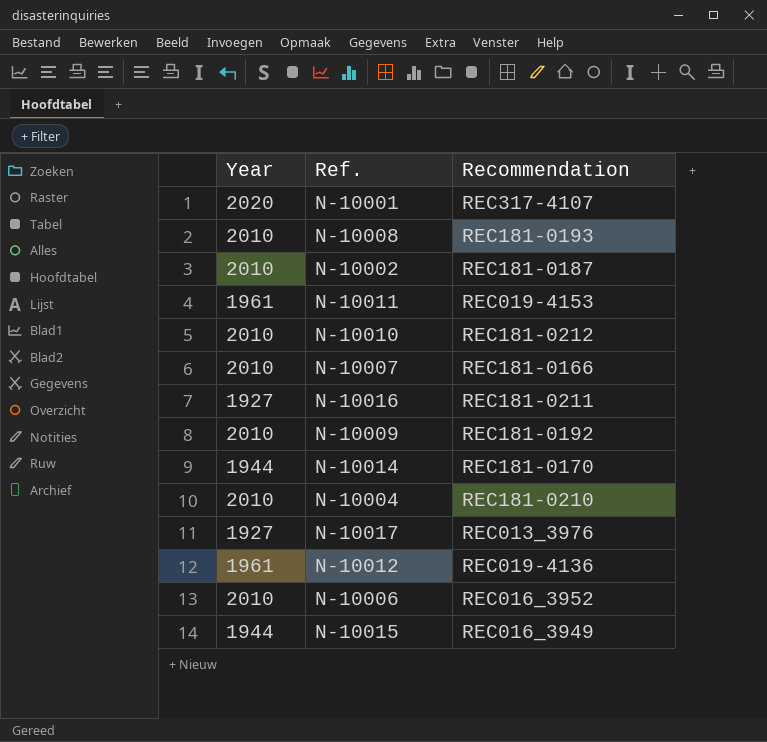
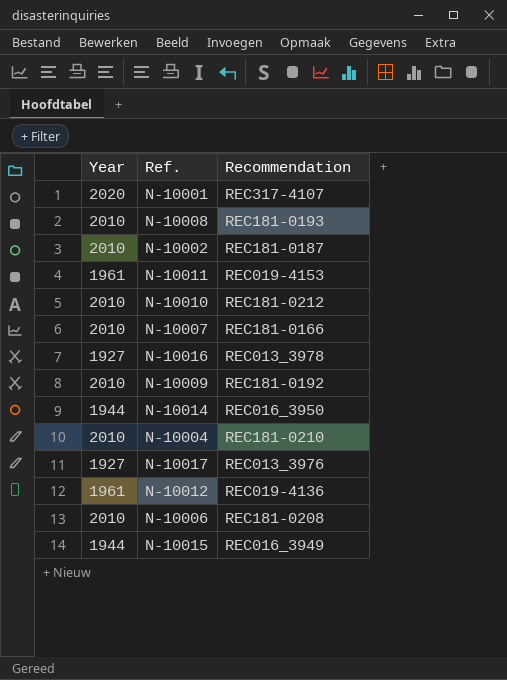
N-10016 | Recommendation: REC181-0211 -> REC013_3978
N-10014 | Recommendation: REC181-0170 -> REC016_3950
N-10006 | Recommendation: REC016_3952 -> REC181-0208

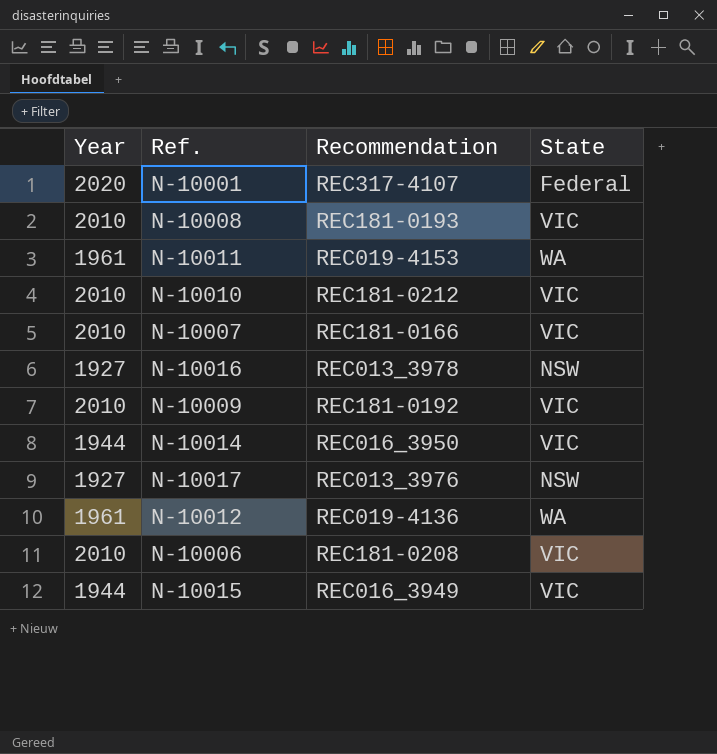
column State | position: none -> 4
row N-10002: 2010 | REC181-0187 -> none
row N-10004: 2010 | REC181-0210 -> none

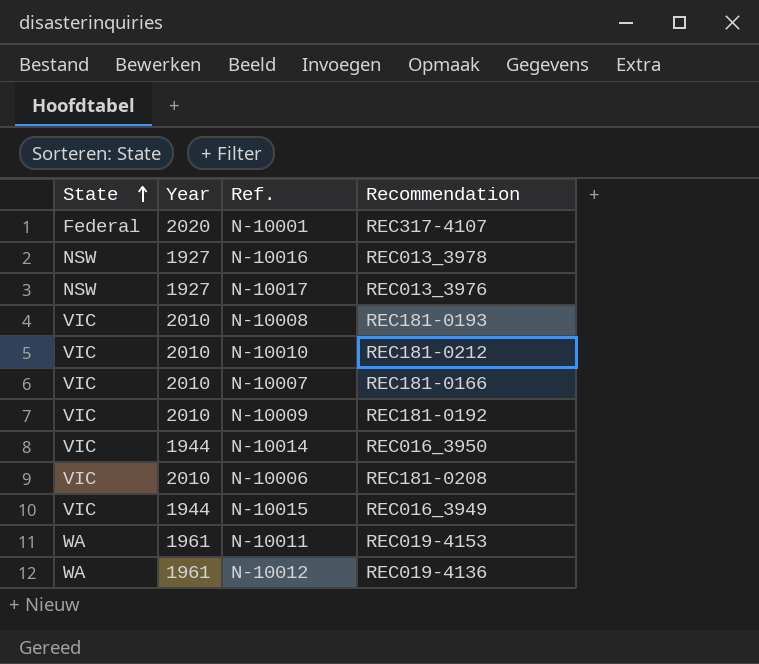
row order: none -> State ascending
column State | position: 4 -> 1

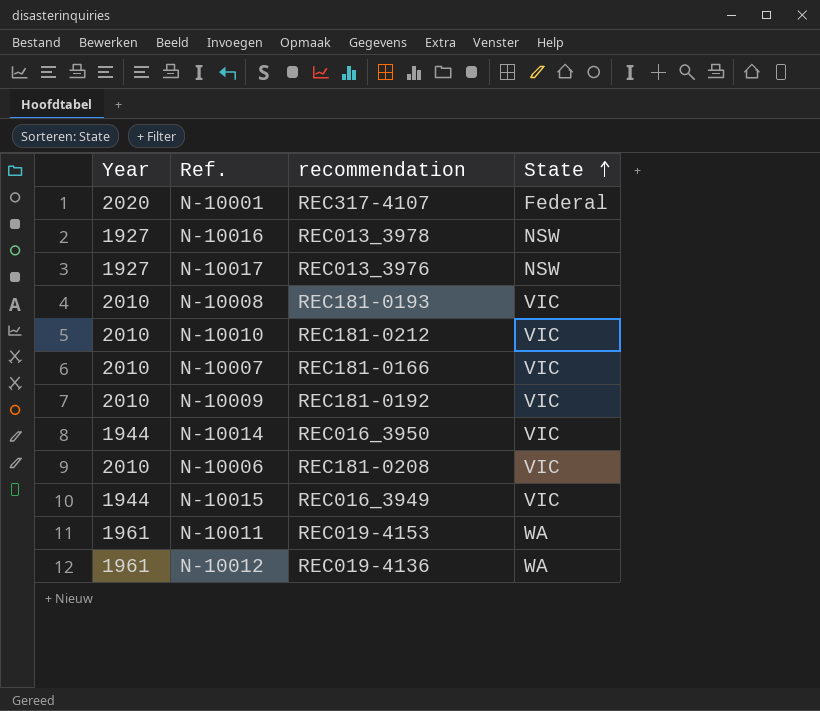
column name: Recommendation -> recommendation
column State | position: 1 -> 4

